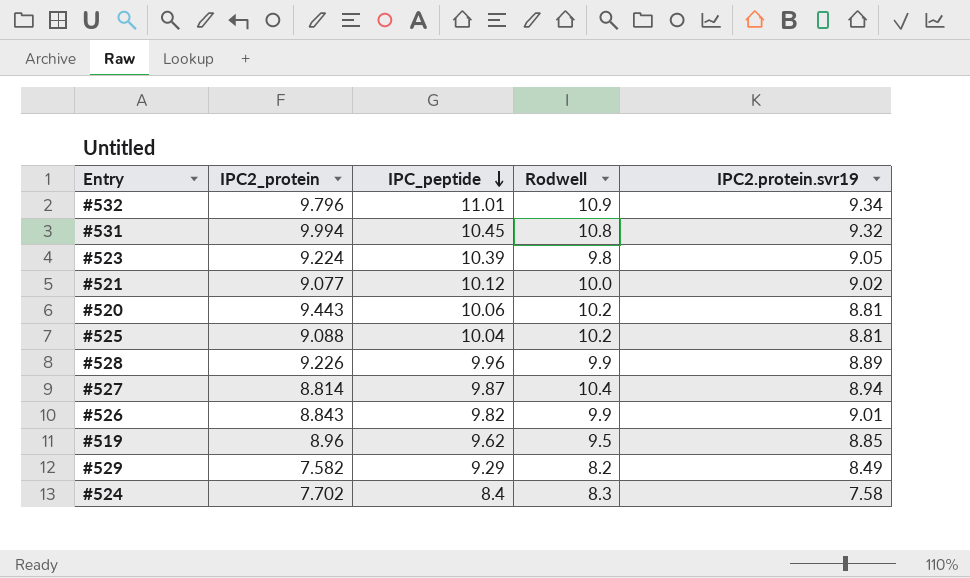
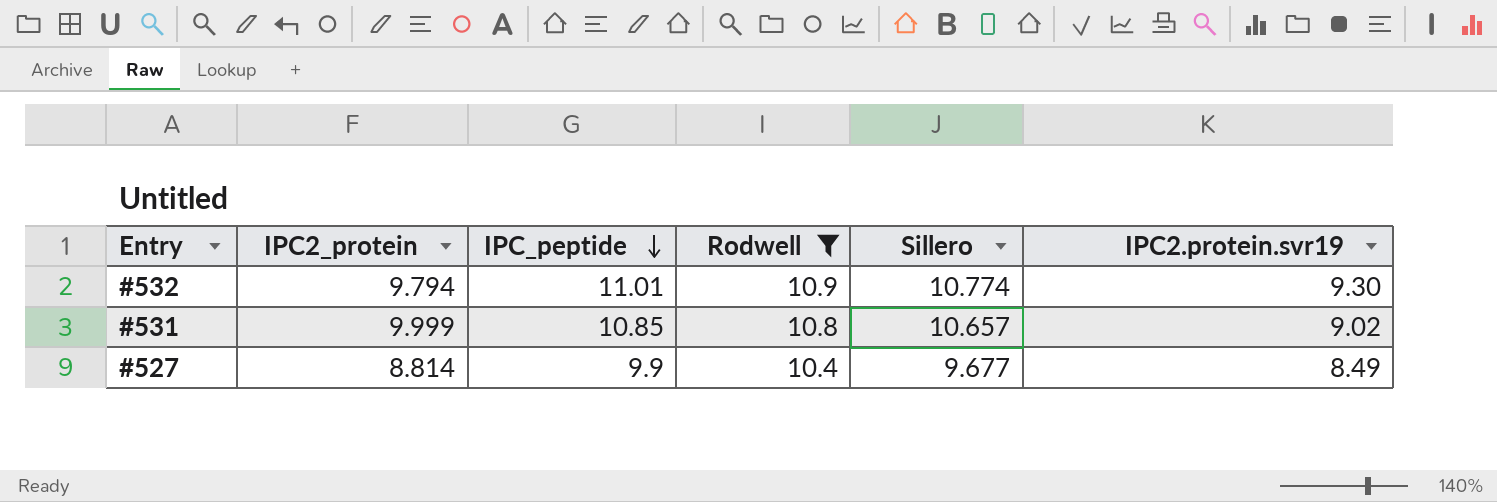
filter: none -> Rodwell >= 10.4
column Sillero | position: none -> 5
#532 | IPC2_protein: 9.796 -> 9.794
#532 | IPC2.protein.svr19: 9.34 -> 9.30
#531 | IPC2_protein: 9.994 -> 9.999
#531 | IPC_peptide: 10.45 -> 10.85
#531 | IPC2.protein.svr19: 9.32 -> 9.02
#527 | IPC_peptide: 9.87 -> 9.9
#527 | IPC2.protein.svr19: 8.94 -> 8.49

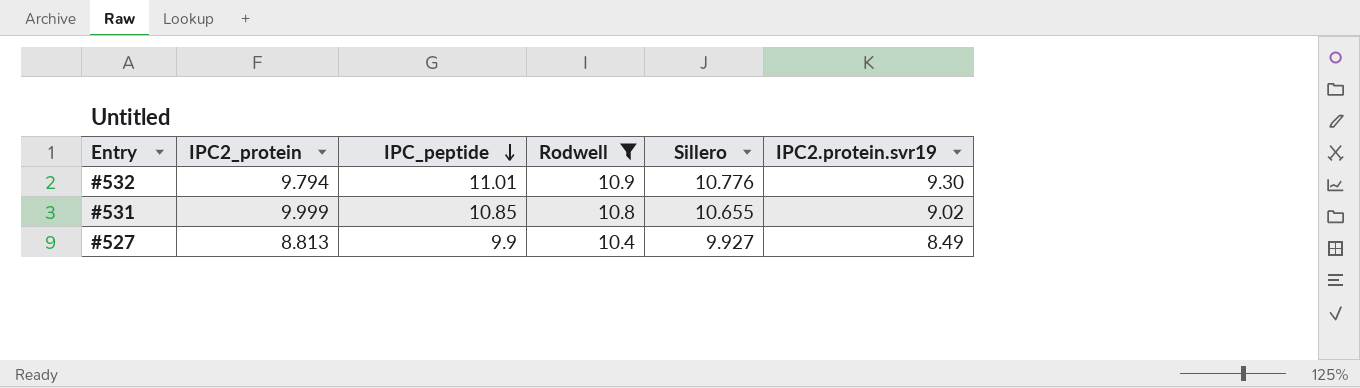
#532 | Sillero: 10.774 -> 10.776
#531 | Sillero: 10.657 -> 10.655
#527 | IPC2_protein: 8.814 -> 8.813
#527 | Sillero: 9.677 -> 9.927

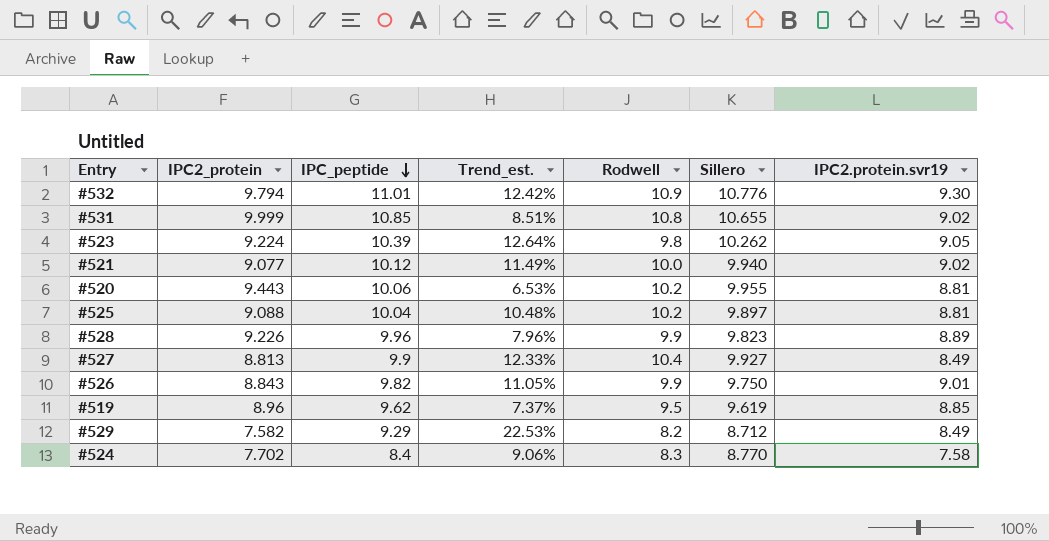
filter: Rodwell >= 10.4 -> none
column Trend_est. | formula: none -> ([IPC_peptide] - [IPC2_protein]) / [IPC2_protein]

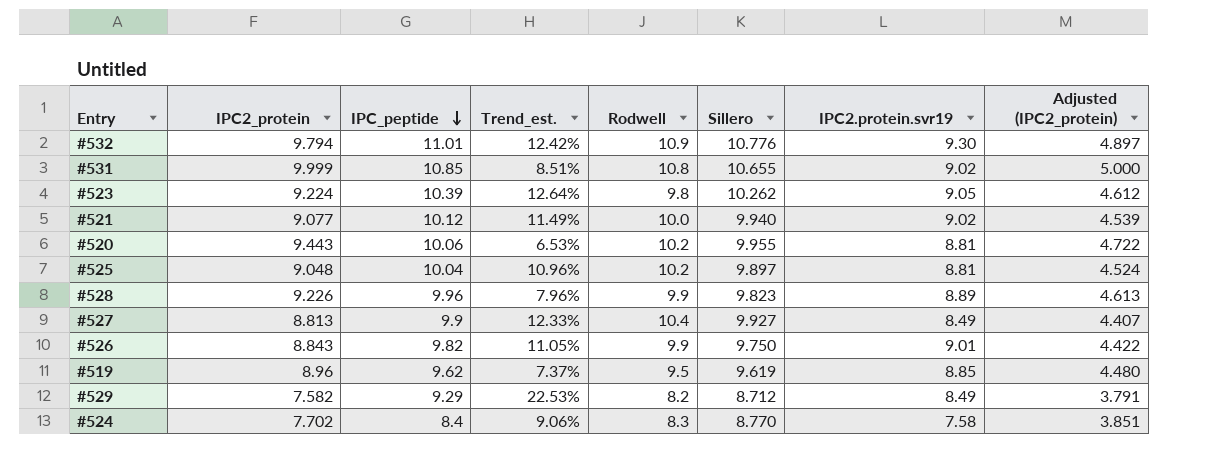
column Adjusted (IPC2_protein) | formula: none -> [IPC2_protein] * 0.5
#525 | IPC2_protein: 9.088 -> 9.048
#525 | Trend_est.: 10.48% -> 10.96%

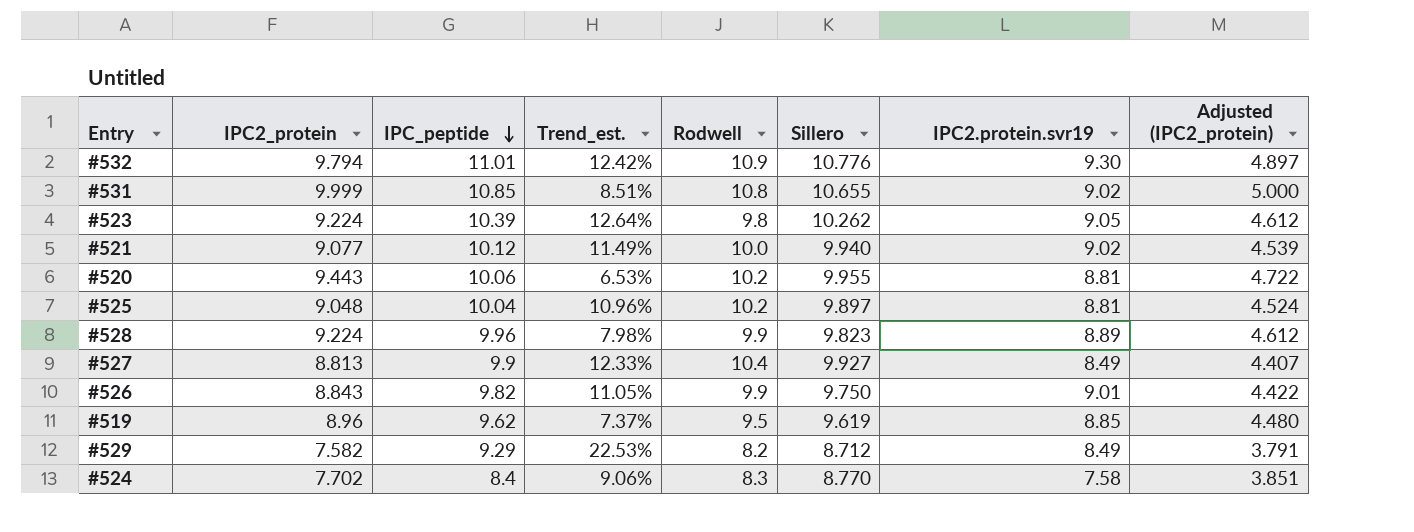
#528 | IPC2_protein: 9.226 -> 9.224
#528 | Trend_est.: 7.96% -> 7.98%
#528 | Adjusted (IPC2_protein): 4.613 -> 4.612

